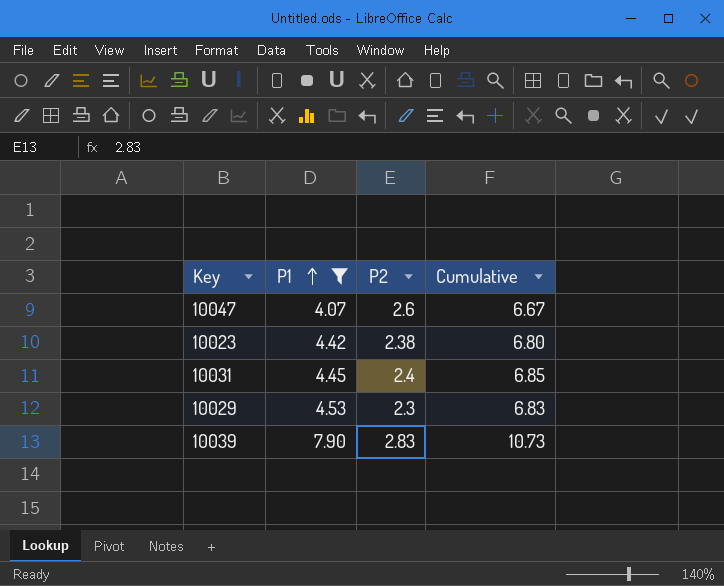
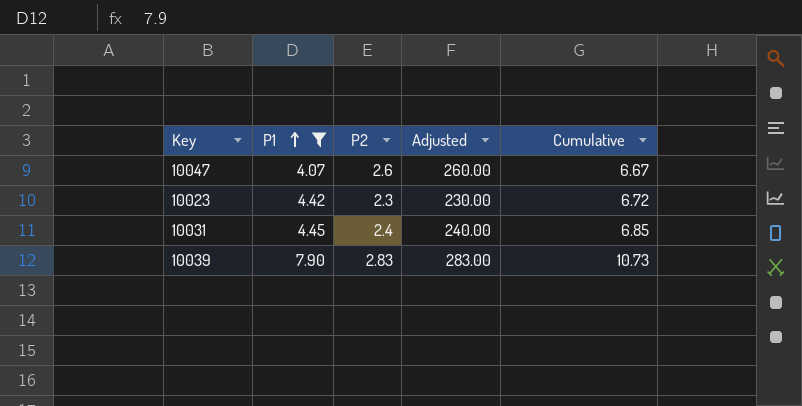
column Adjusted | formula: none -> [P2] * 100
row 10029: 4.53 | 2.3 | 6.83 -> none
10023 | P2: 2.38 -> 2.3
10023 | Cumulative: 6.80 -> 6.72

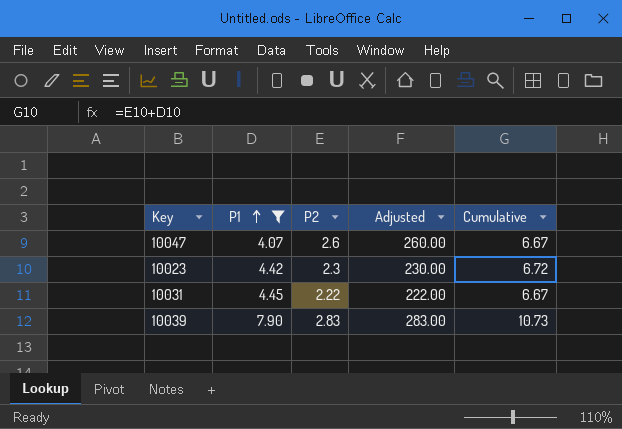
10031 | P2: 2.4 -> 2.22
10031 | Adjusted: 240.00 -> 222.00
10031 | Cumulative: 6.85 -> 6.67

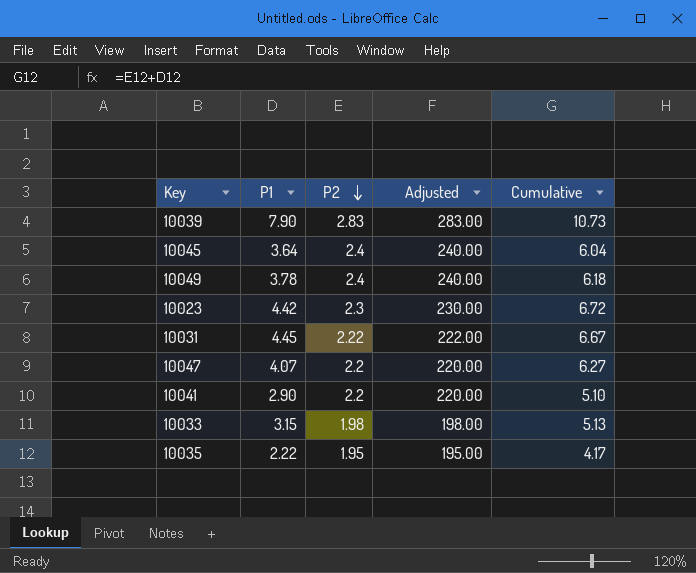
filter: P1 >= 4.07 -> none
row order: P1 ascending -> P2 descending
10047 | P2: 2.6 -> 2.2
10047 | Adjusted: 260.00 -> 220.00
10047 | Cumulative: 6.67 -> 6.27

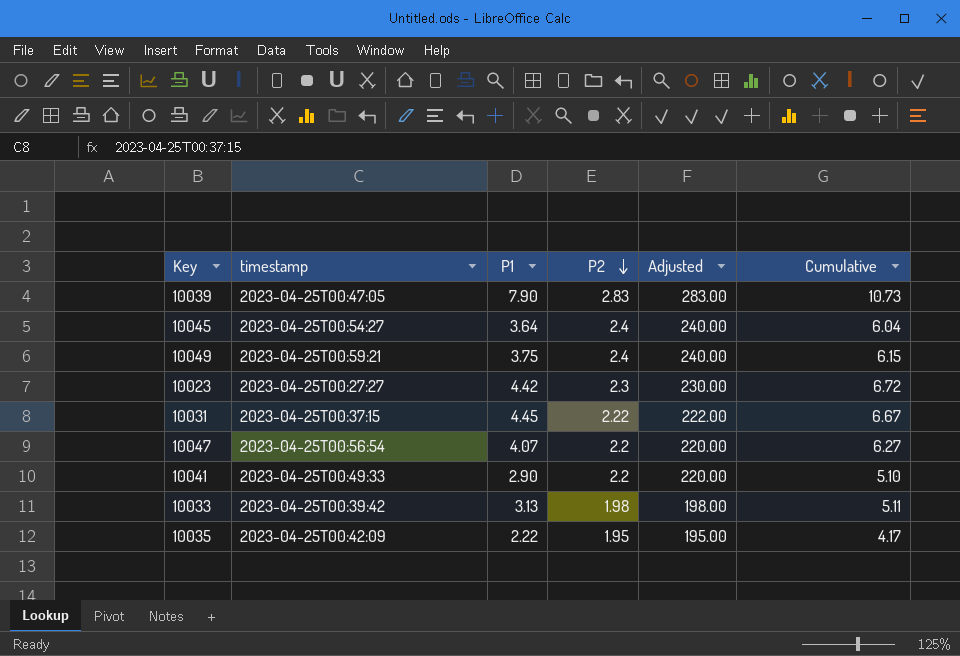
column timestamp | position: none -> 2
10049 | P1: 3.78 -> 3.75
10049 | Cumulative: 6.18 -> 6.15
10033 | P1: 3.15 -> 3.13
10033 | Cumulative: 5.13 -> 5.11

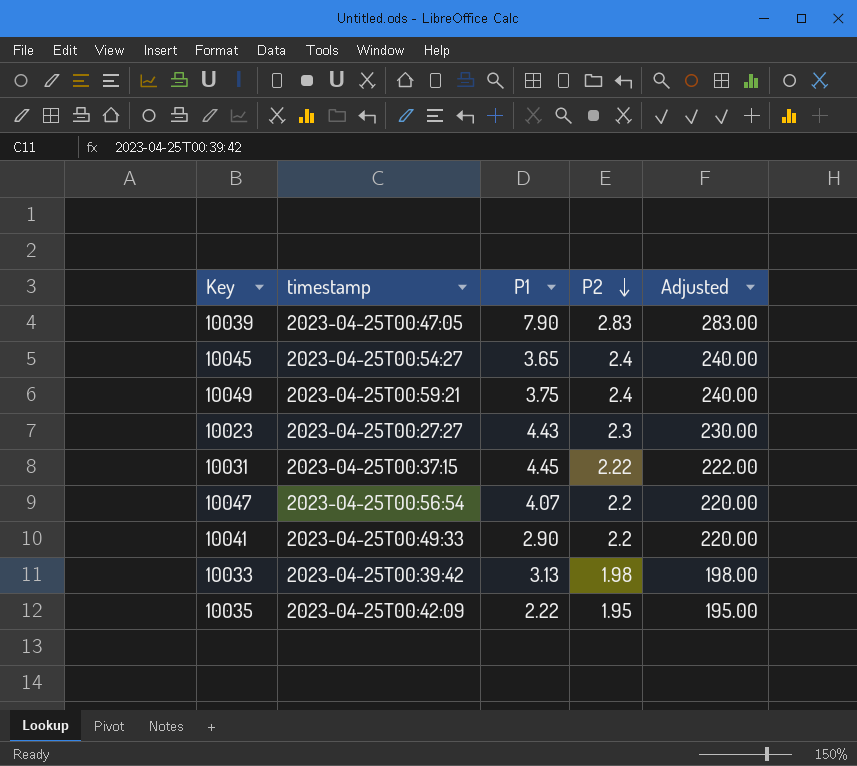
column Cumulative | formula: [P1] + [P2] -> none
10045 | P1: 3.64 -> 3.65
10023 | P1: 4.42 -> 4.43

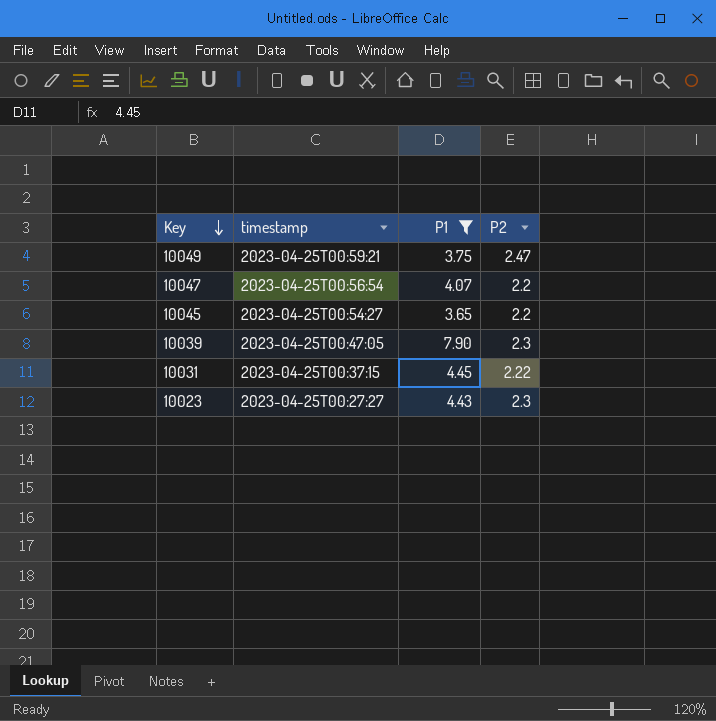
filter: none -> P1 >= 3.65
row order: P2 descending -> Key descending
column Adjusted | formula: [P2] * 100 -> none
10049 | P2: 2.4 -> 2.47
10045 | P2: 2.4 -> 2.2
10039 | P2: 2.83 -> 2.3

